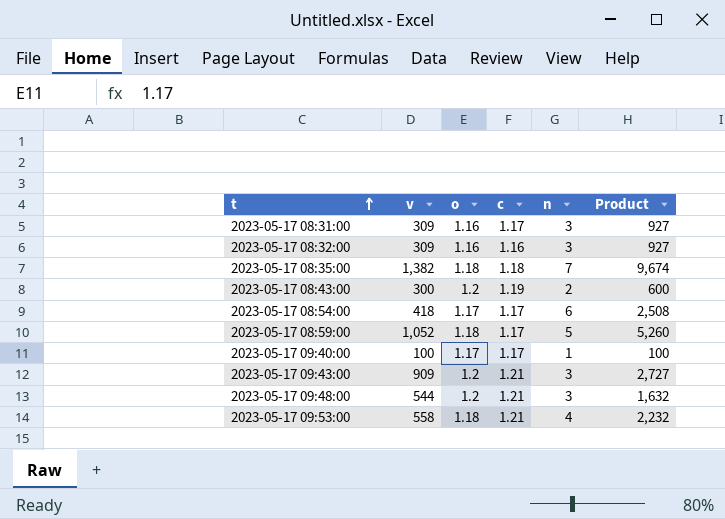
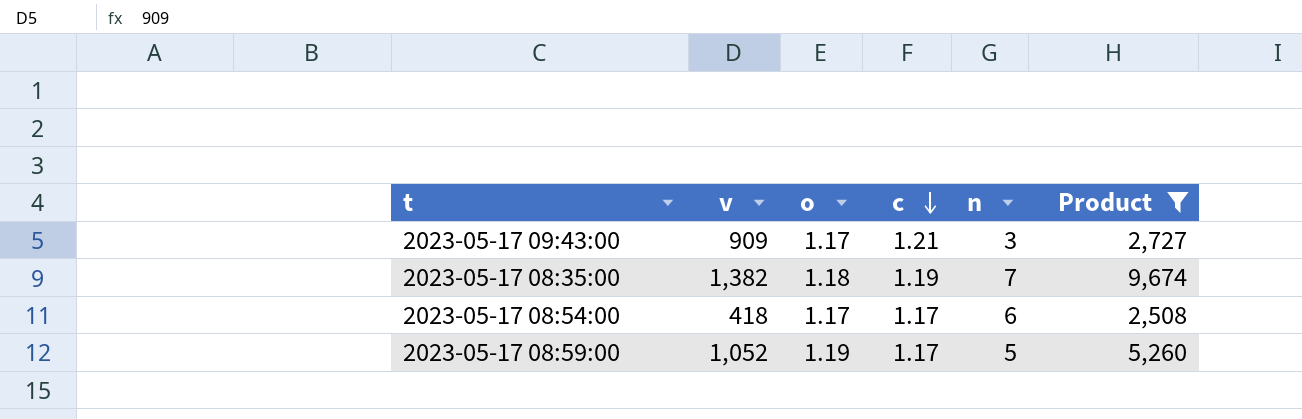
filter: none -> Product >= 2,508
row order: t ascending -> c descending
2023-05-17 09:43:00 | o: 1.2 -> 1.17
2023-05-17 08:35:00 | c: 1.18 -> 1.19
2023-05-17 08:59:00 | o: 1.18 -> 1.19

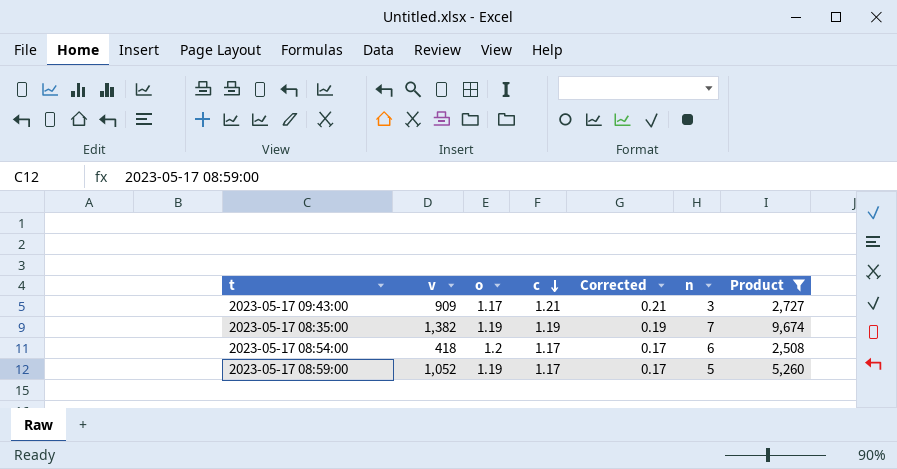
column Corrected | formula: none -> [c] - 1
2023-05-17 08:35:00 | o: 1.18 -> 1.19
2023-05-17 08:54:00 | o: 1.17 -> 1.2

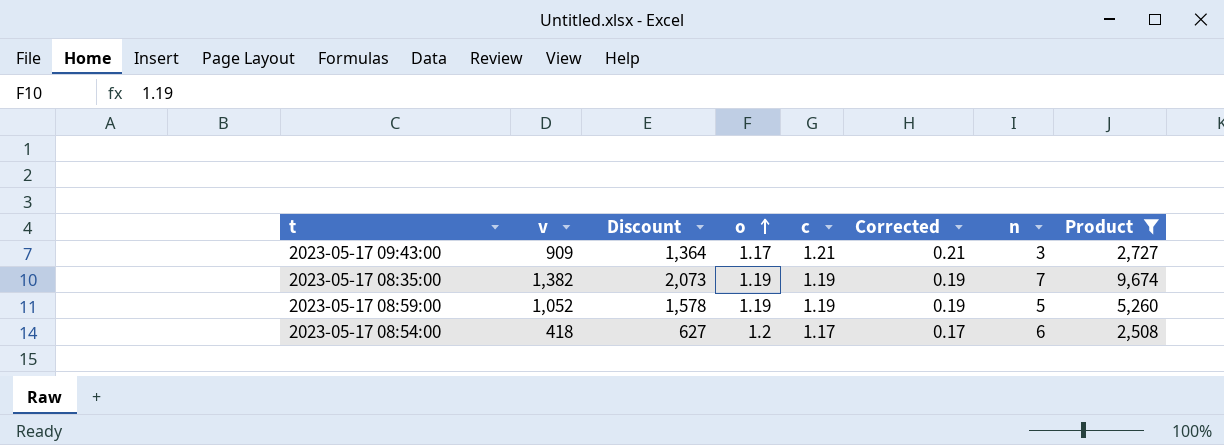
row order: c descending -> o ascending
column Discount | formula: none -> [v] * 1.5
2023-05-17 08:59:00 | c: 1.17 -> 1.19
2023-05-17 08:59:00 | Corrected: 0.17 -> 0.19

